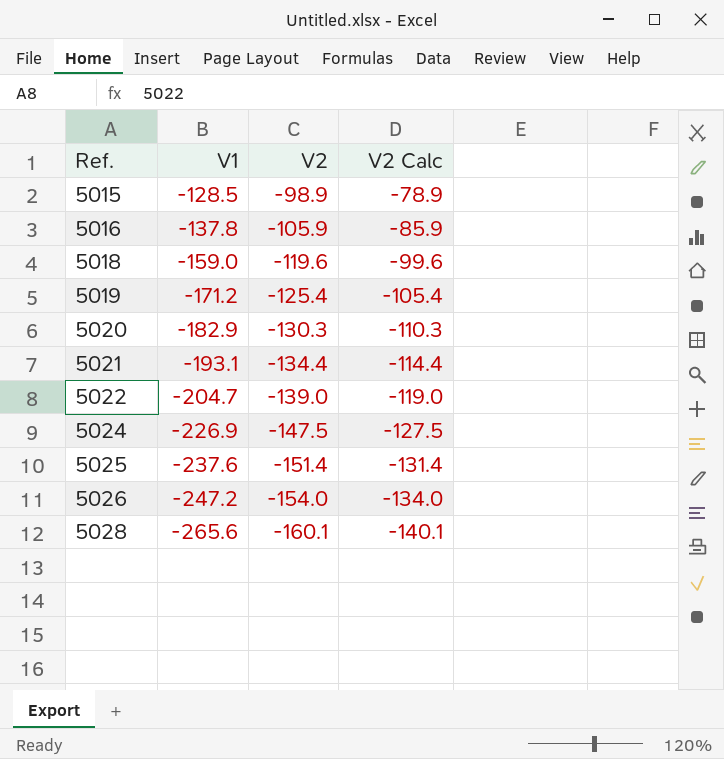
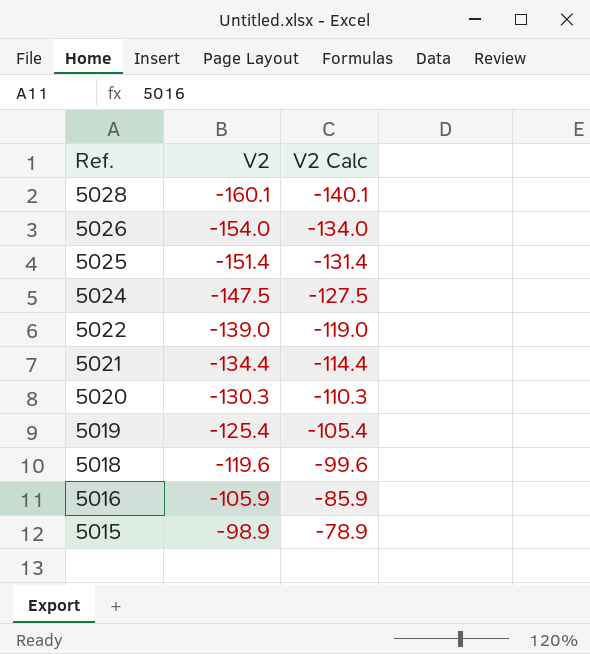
row order: Ref. ascending -> Ref. descending
column V1 | position: 2 -> none

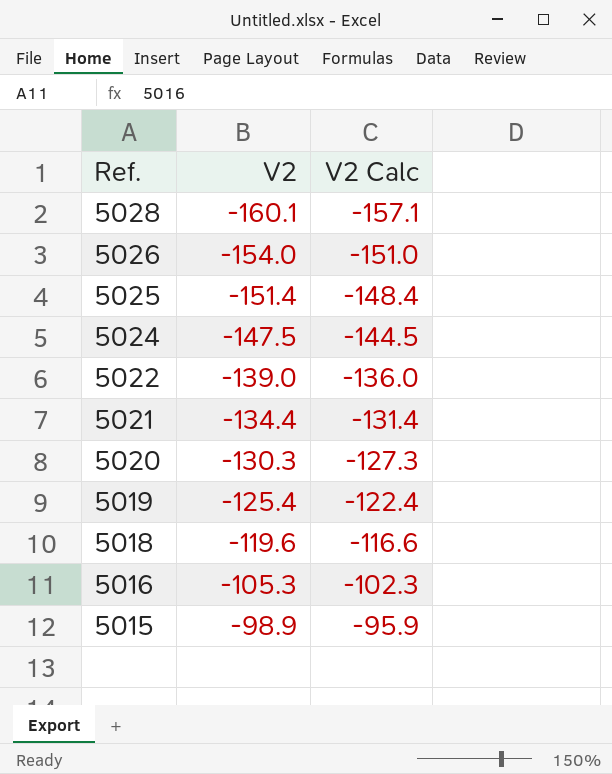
column V2 Calc | formula: [V2] + 20 -> [V2] + 3
5016 | V2: -105.9 -> -105.3

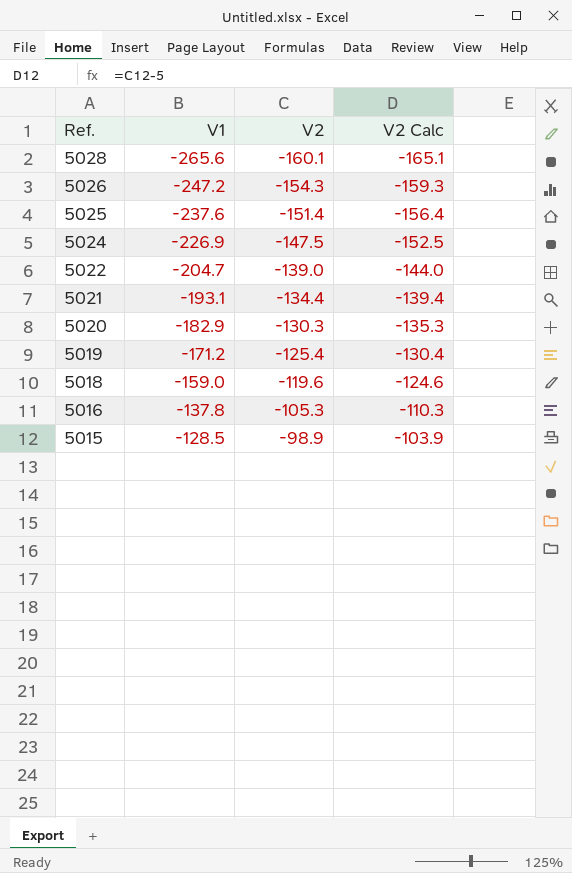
column V1 | position: none -> 2
column V2 Calc | formula: [V2] + 3 -> [V2] - 5
5026 | V2: -154.0 -> -154.3

